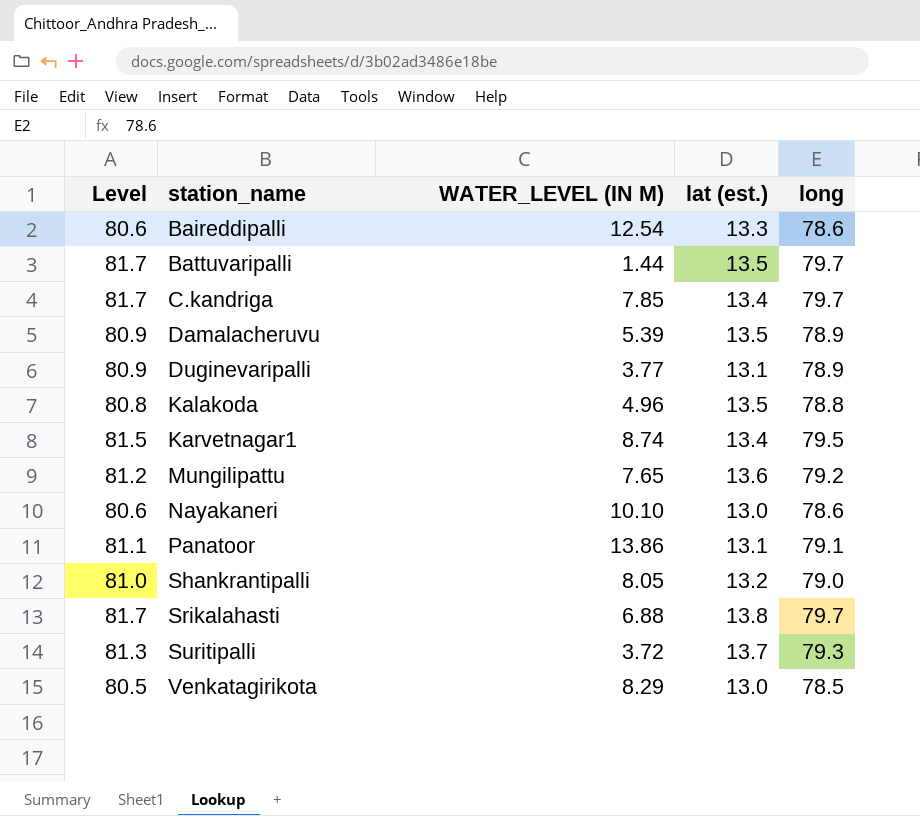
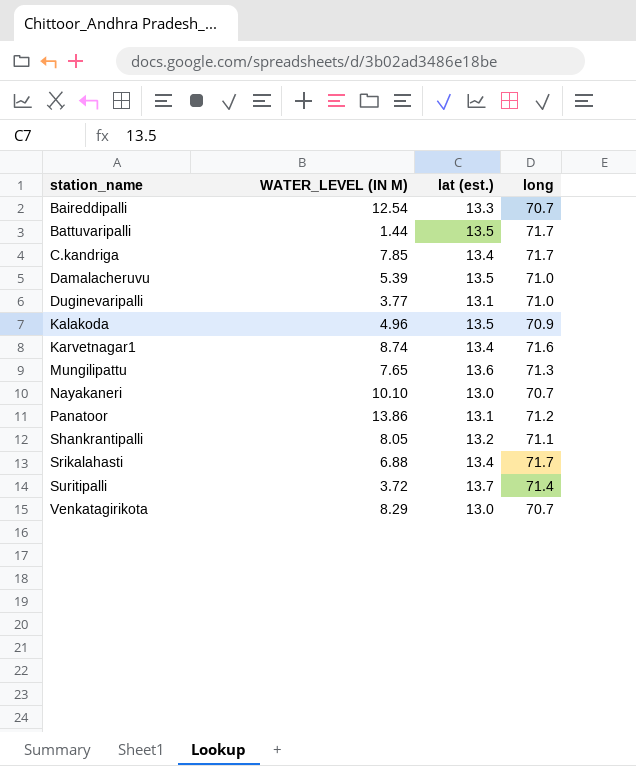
column Level | formula: [long] + 2 -> none
Baireddipalli | long: 78.6 -> 70.7
Battuvaripalli | long: 79.7 -> 71.7
C.kandriga | long: 79.7 -> 71.7
Damalacheruvu | long: 78.9 -> 71.0
Duginevaripalli | long: 78.9 -> 71.0
Kalakoda | long: 78.8 -> 70.9
Karvetnagar1 | long: 79.5 -> 71.6
Mungilipattu | long: 79.2 -> 71.3
Nayakaneri | long: 78.6 -> 70.7
Panatoor | long: 79.1 -> 71.2
Shankrantipalli | long: 79.0 -> 71.1
Srikalahasti | lat (est.): 13.8 -> 13.4
Srikalahasti | long: 79.7 -> 71.7
Suritipalli | long: 79.3 -> 71.4
Venkatagirikota | long: 78.5 -> 70.7

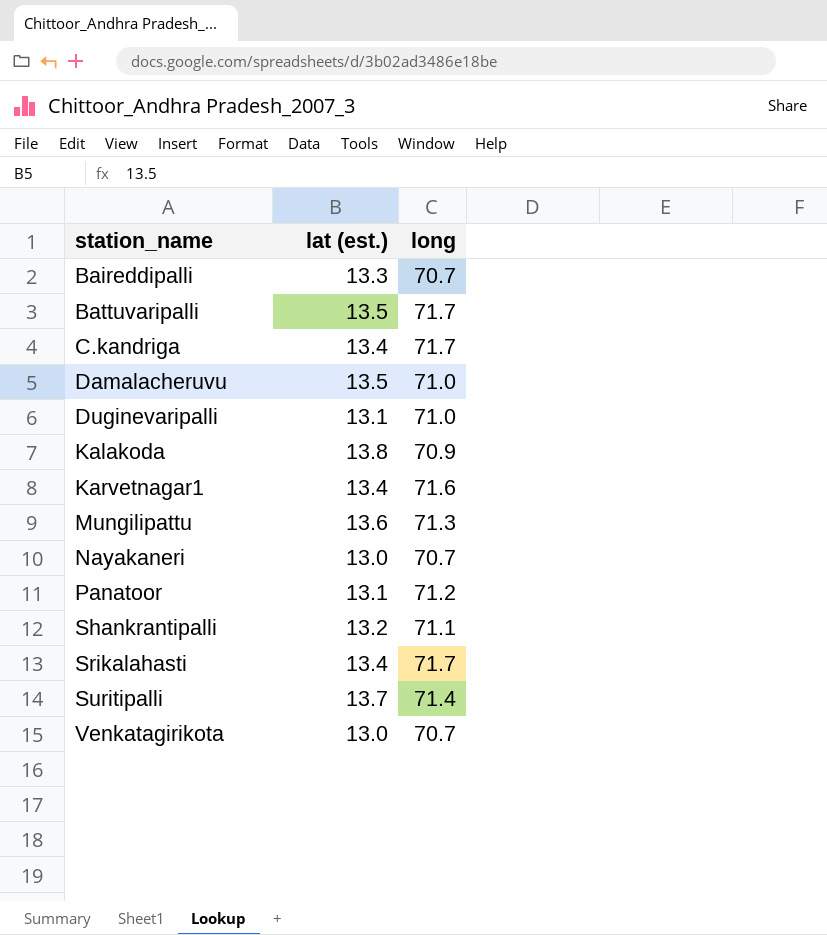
column WATER_LEVEL (IN M) | position: 2 -> none
Kalakoda | lat (est.): 13.5 -> 13.8

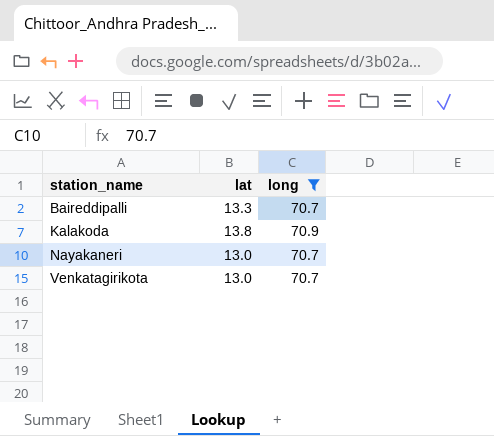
filter: none -> long <= 70.9
column name: lat (est.) -> lat

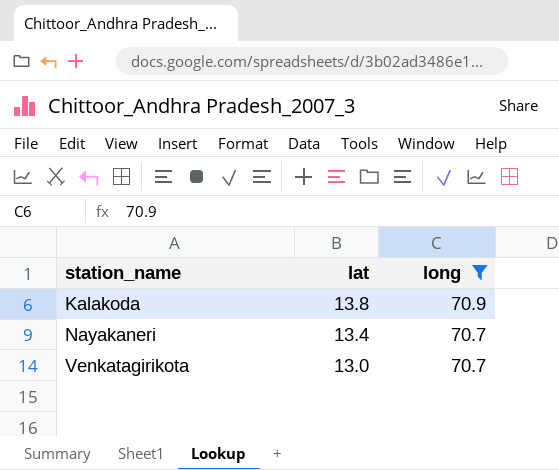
row Baireddipalli: 13.3 | 70.7 -> none
Nayakaneri | lat: 13.0 -> 13.4

